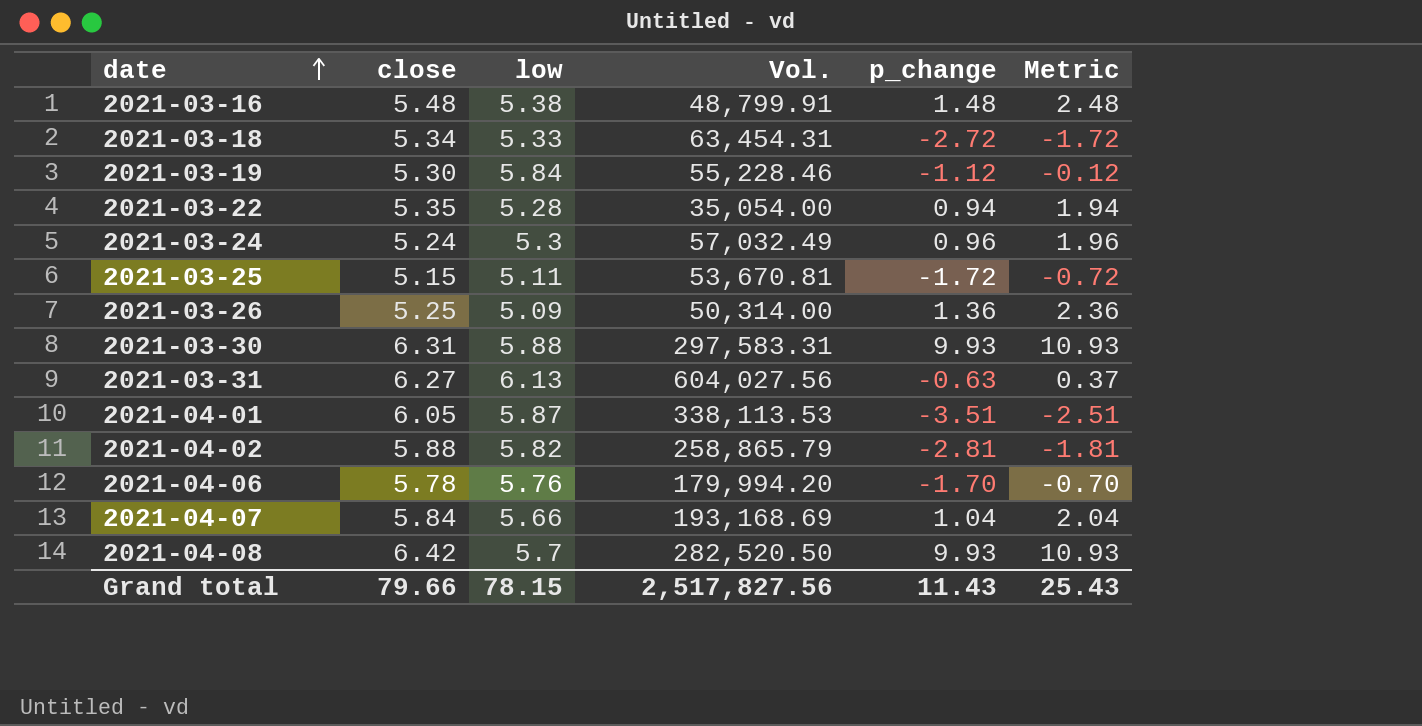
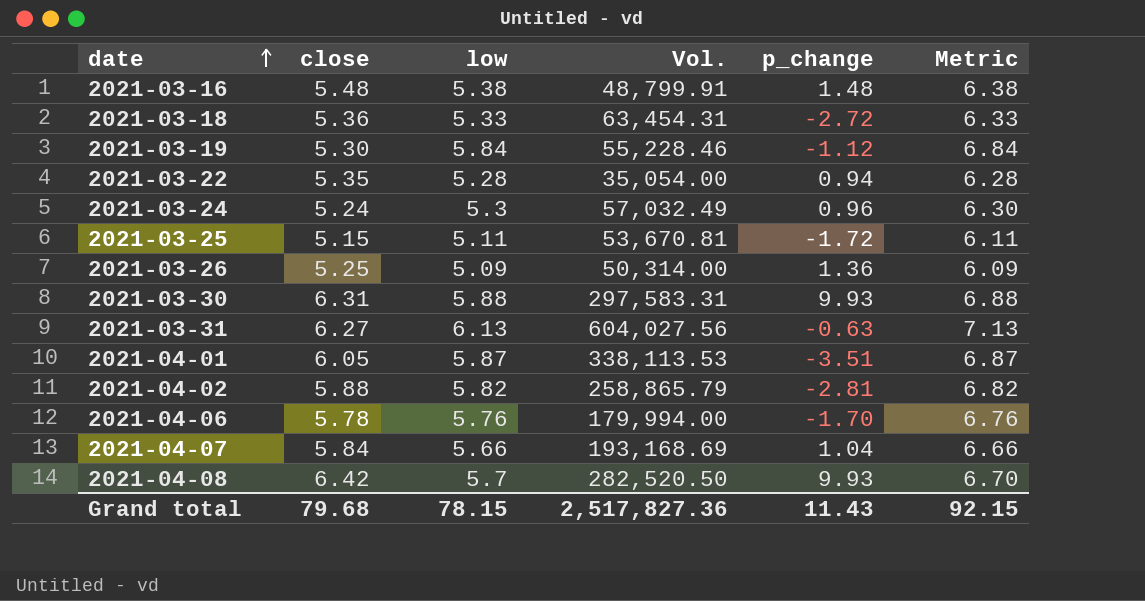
column Metric | formula: [p_change] + 1 -> [low] + 1
2021-03-18 | close: 5.34 -> 5.36
2021-04-06 | Vol.: 179,994.20 -> 179,994.00
Grand total | close: 79.66 -> 79.68
Grand total | Vol.: 2,517,827.56 -> 2,517,827.36
Grand total | Metric: 25.43 -> 92.15

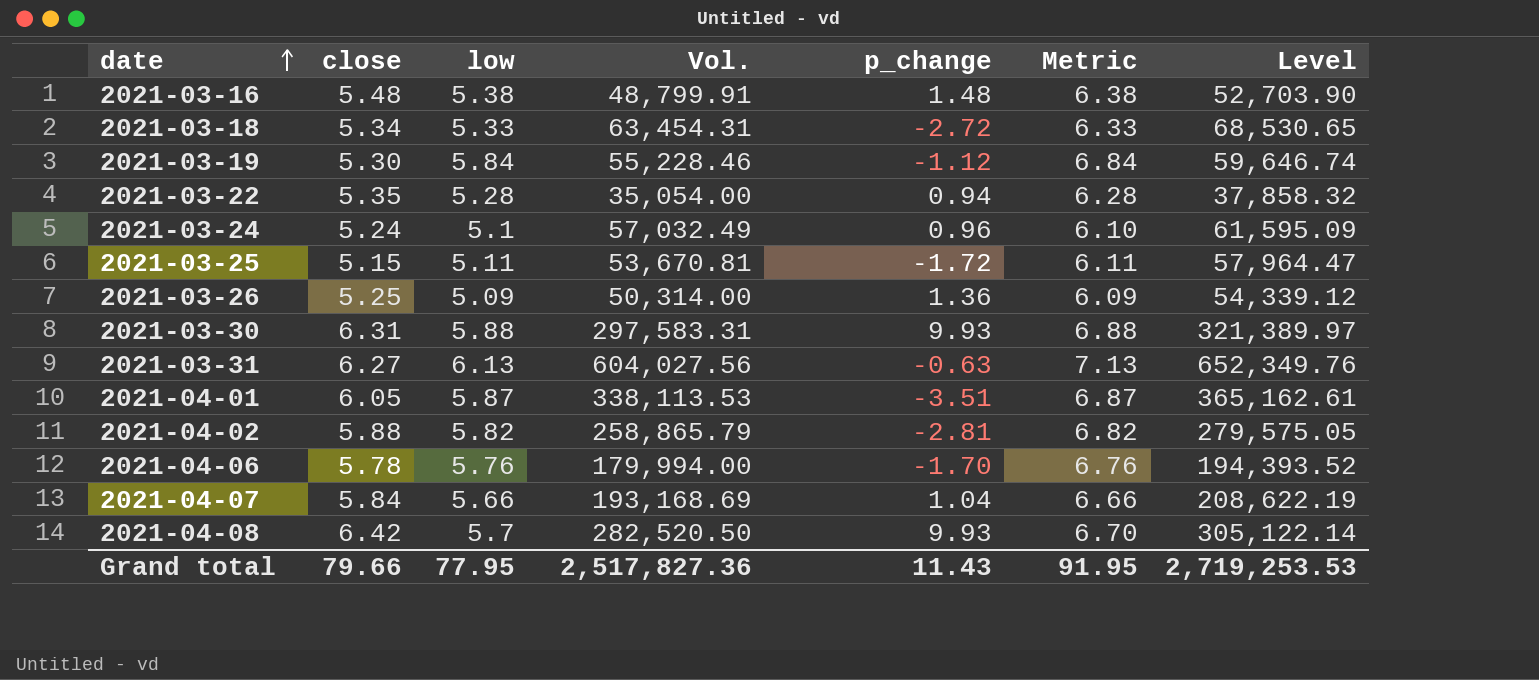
column Level | formula: none -> [Vol.] * 1.08
2021-03-18 | close: 5.36 -> 5.34
2021-03-24 | low: 5.3 -> 5.1
2021-03-24 | Metric: 6.30 -> 6.10
Grand total | close: 79.68 -> 79.66
Grand total | low: 78.15 -> 77.95
Grand total | Metric: 92.15 -> 91.95

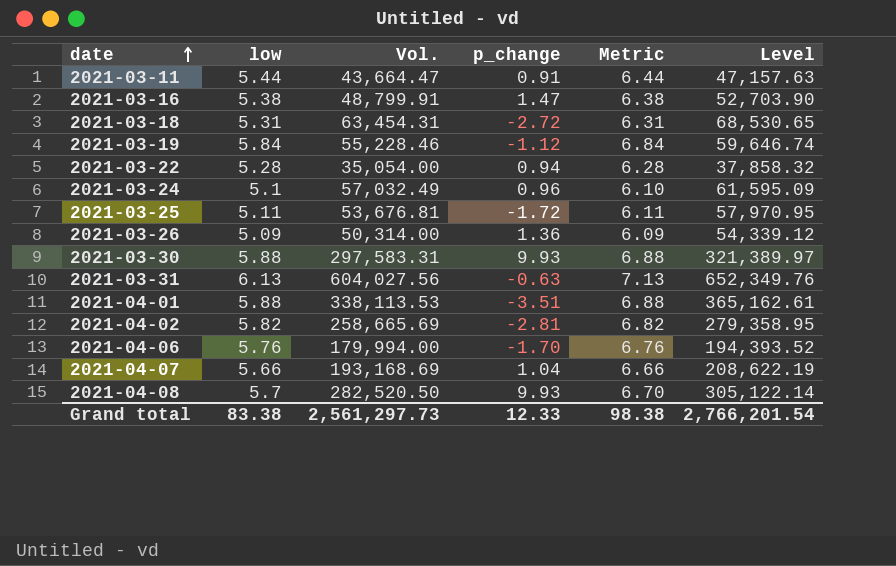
column close | position: 2 -> none
row 2021-03-11: none -> 5.44 | 43,664.47 | 0.91 | 6.44 | 47,157.63
2021-03-16 | p_change: 1.48 -> 1.47
2021-03-18 | low: 5.33 -> 5.31
2021-03-18 | Metric: 6.33 -> 6.31
2021-03-25 | Vol.: 53,670.81 -> 53,676.81
2021-03-25 | Level: 57,964.47 -> 57,970.95
2021-04-01 | low: 5.87 -> 5.88
2021-04-01 | Metric: 6.87 -> 6.88
2021-04-02 | Vol.: 258,865.79 -> 258,665.69
2021-04-02 | Level: 279,575.05 -> 279,358.95
Grand total | low: 77.95 -> 83.38
Grand total | Vol.: 2,517,827.36 -> 2,561,297.73
Grand total | p_change: 11.43 -> 12.33
Grand total | Metric: 91.95 -> 98.38
Grand total | Level: 2,719,253.53 -> 2,766,201.54

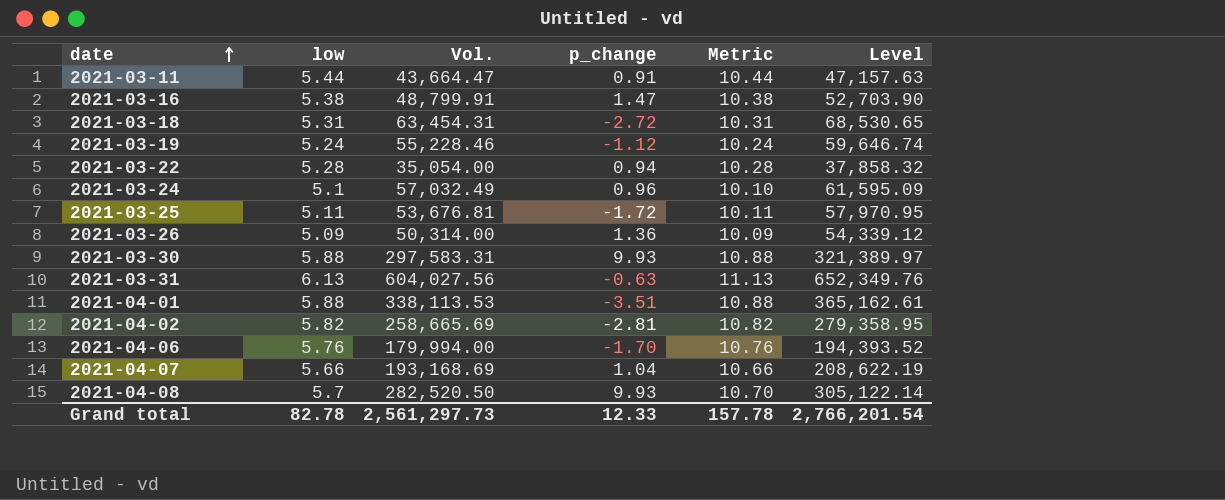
column Metric | formula: [low] + 1 -> [low] + 5
2021-03-19 | low: 5.84 -> 5.24
Grand total | low: 83.38 -> 82.78
Grand total | Metric: 98.38 -> 157.78

